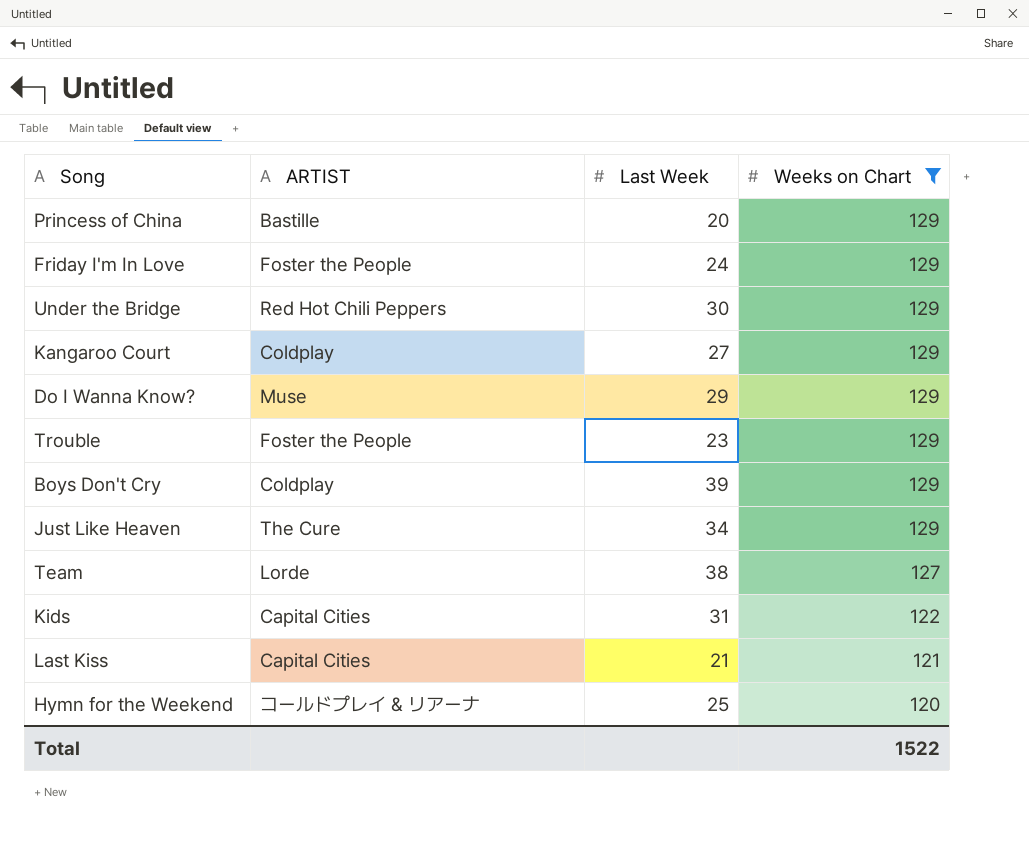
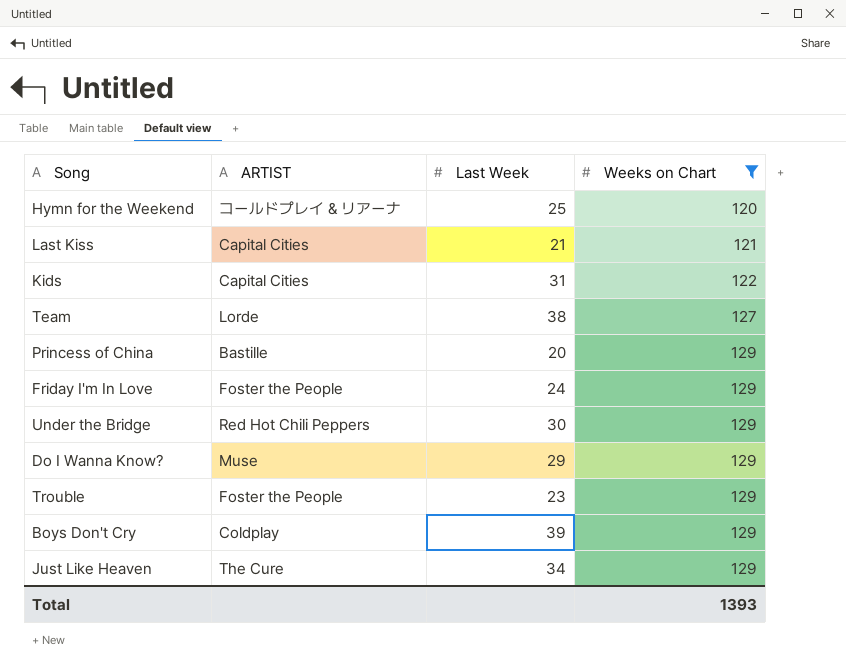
row order: Weeks on Chart descending -> Weeks on Chart ascending
row Kangaroo Court: Coldplay | 27 | 129 -> none
Total | Weeks on Chart: 1522 -> 1393

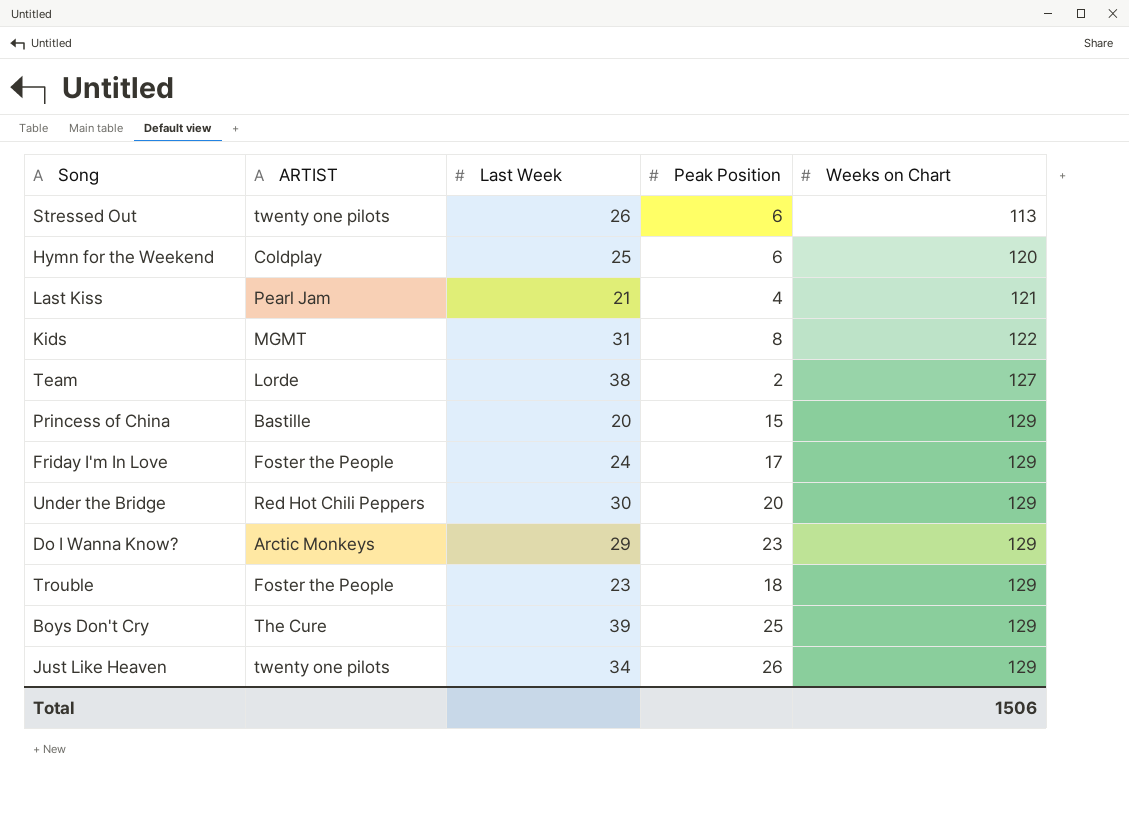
filter: Weeks on Chart != 113 -> none
column Peak Position | position: none -> 4
Hymn for the Weekend | ARTIST: コールドプレイ & リアーナ -> Coldplay
Last Kiss | ARTIST: Capital Cities -> Pearl Jam
Kids | ARTIST: Capital Cities -> MGMT
Do I Wanna Know? | ARTIST: Muse -> Arctic Monkeys
Boys Don't Cry | ARTIST: Coldplay -> The Cure
Just Like Heaven | ARTIST: The Cure -> twenty one pilots
Total | Weeks on Chart: 1393 -> 1506

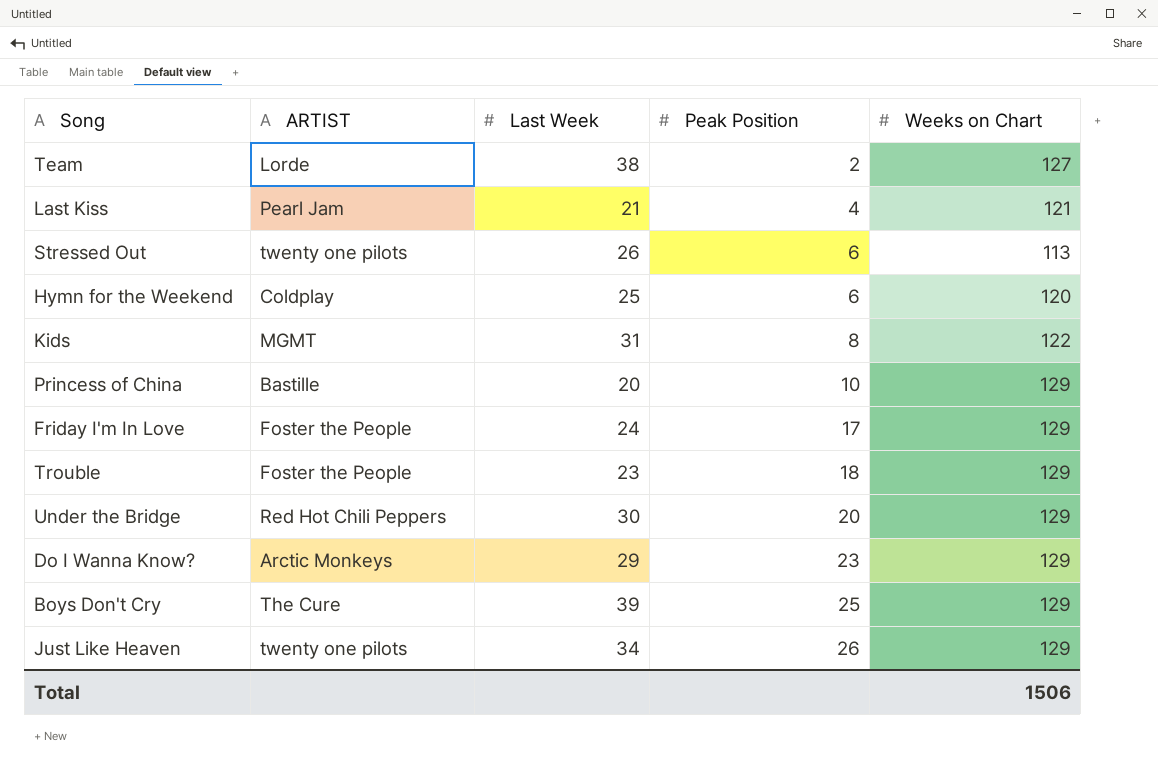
row order: Weeks on Chart ascending -> Peak Position ascending
Princess of China | Peak Position: 15 -> 10

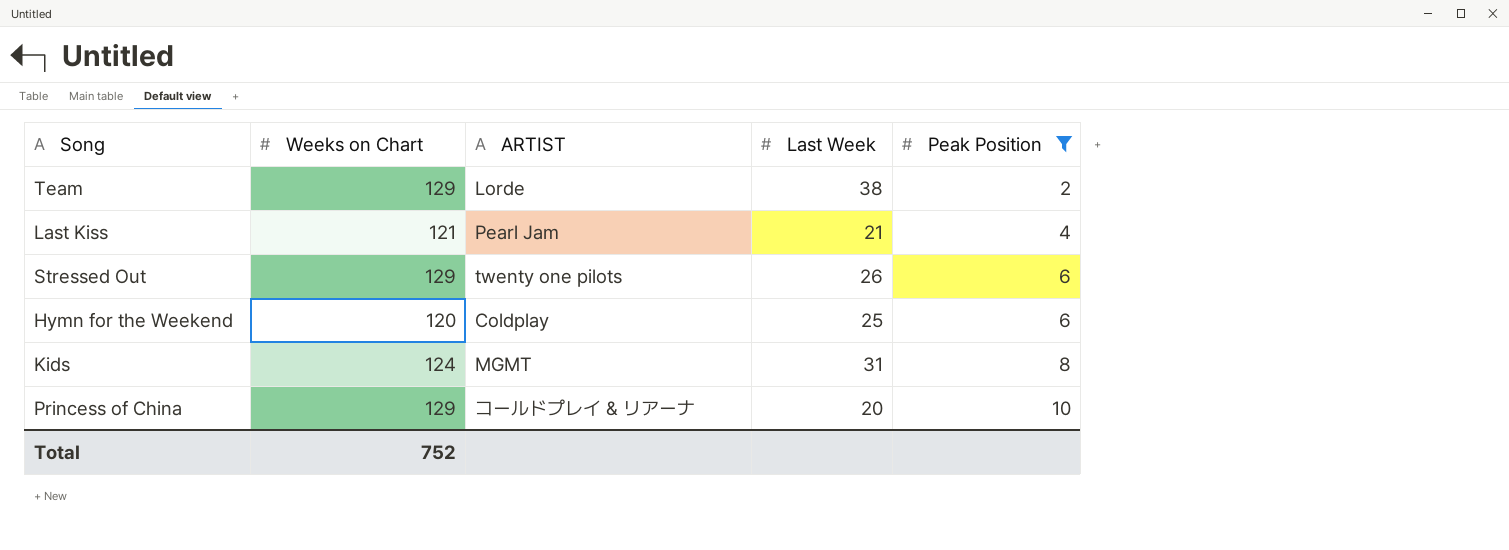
filter: none -> Peak Position <= 10
column Weeks on Chart | position: 5 -> 2
Team | Weeks on Chart: 127 -> 129
Stressed Out | Weeks on Chart: 113 -> 129
Kids | Weeks on Chart: 122 -> 124
Princess of China | ARTIST: Bastille -> コールドプレイ & リアーナ
Total | Weeks on Chart: 1506 -> 752

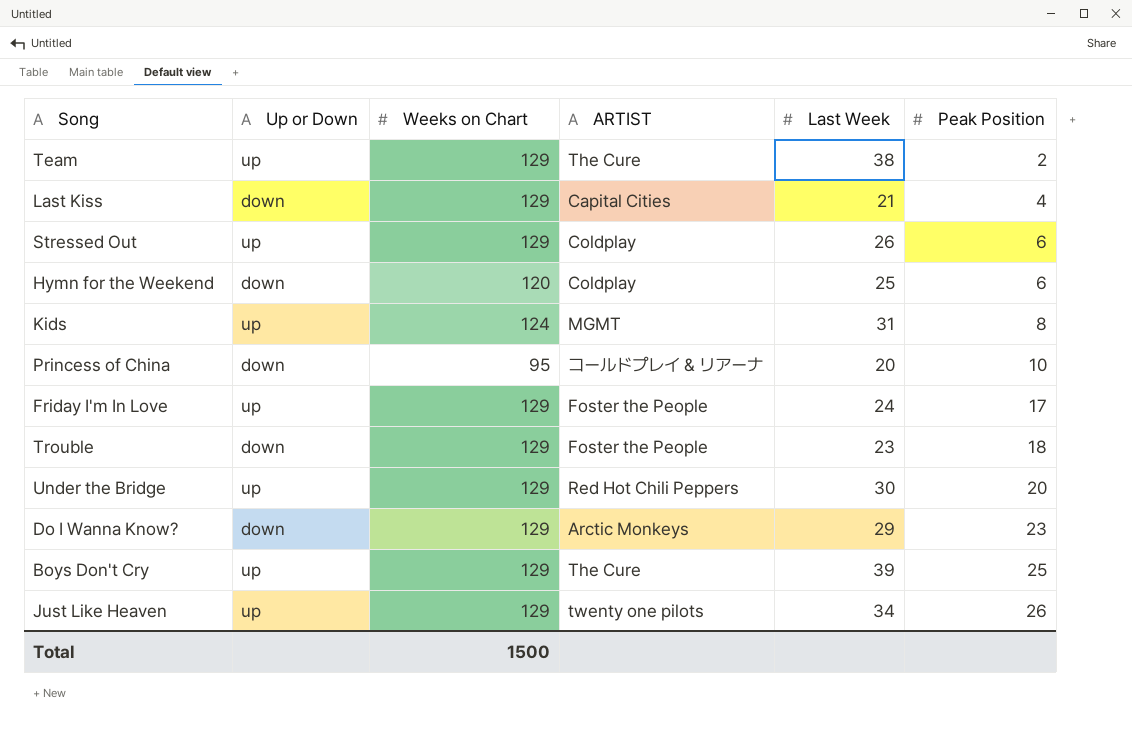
filter: Peak Position <= 10 -> none
column Up or Down | position: none -> 2
Team | ARTIST: Lorde -> The Cure
Last Kiss | Weeks on Chart: 121 -> 129
Last Kiss | ARTIST: Pearl Jam -> Capital Cities
Stressed Out | ARTIST: twenty one pilots -> Coldplay
Princess of China | Weeks on Chart: 129 -> 95
Total | Weeks on Chart: 752 -> 1500

